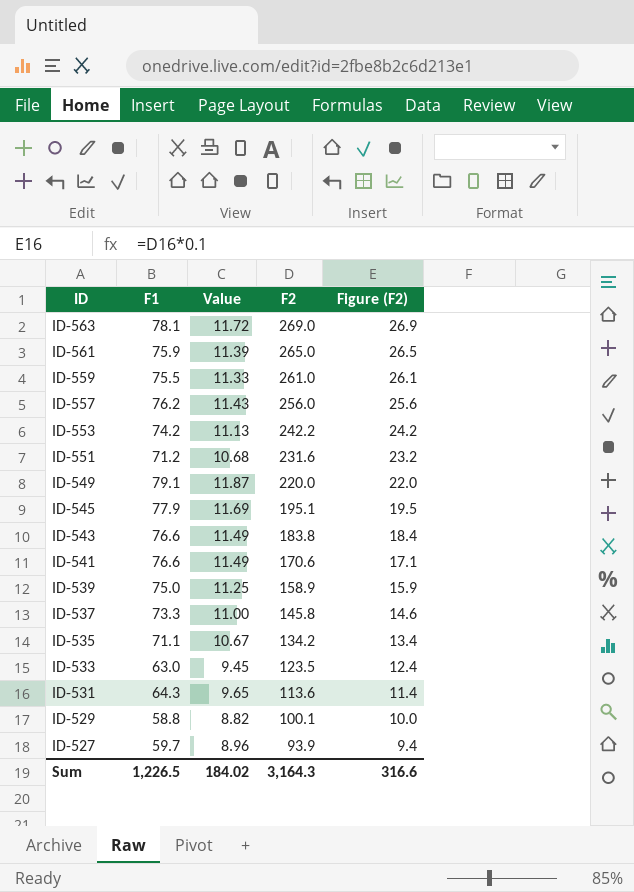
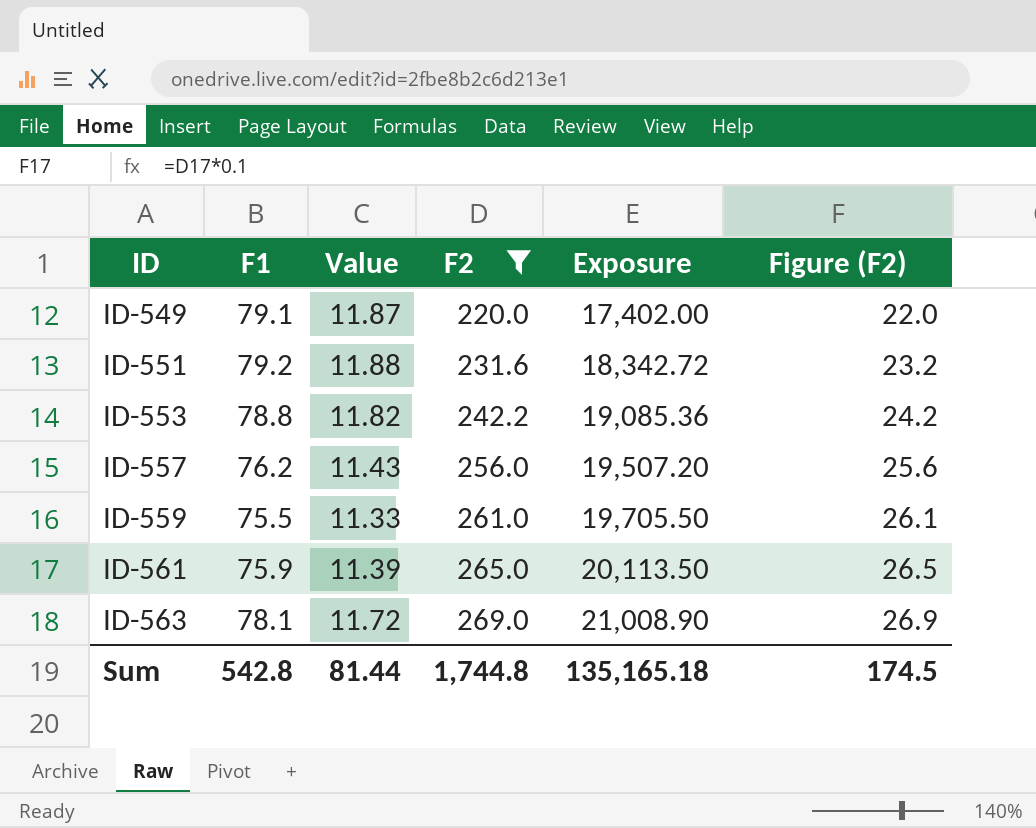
filter: none -> F2 >= 220.0
row order: ID descending -> ID ascending
column Exposure | formula: none -> [F1] * [F2]
ID-551 | F1: 71.2 -> 79.2
ID-551 | Value: 10.68 -> 11.88
ID-553 | F1: 74.2 -> 78.8
ID-553 | Value: 11.13 -> 11.82
Sum | F1: 1,226.5 -> 542.8
Sum | Value: 184.02 -> 81.44
Sum | F2: 3,164.3 -> 1,744.8
Sum | Figure (F2): 316.6 -> 174.5

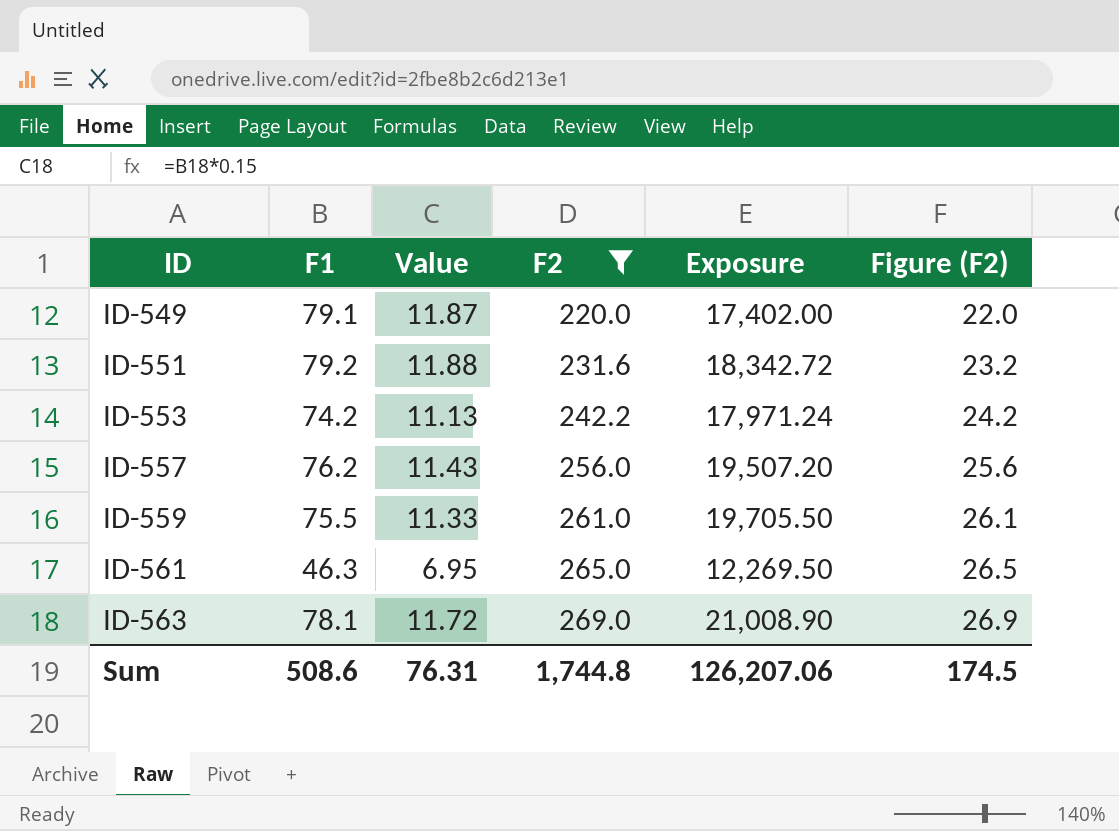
ID-553 | F1: 78.8 -> 74.2
ID-553 | Value: 11.82 -> 11.13
ID-553 | Exposure: 19,085.36 -> 17,971.24
ID-561 | F1: 75.9 -> 46.3
ID-561 | Value: 11.39 -> 6.95
ID-561 | Exposure: 20,113.50 -> 12,269.50
Sum | F1: 542.8 -> 508.6
Sum | Value: 81.44 -> 76.31
Sum | Exposure: 135,165.18 -> 126,207.06

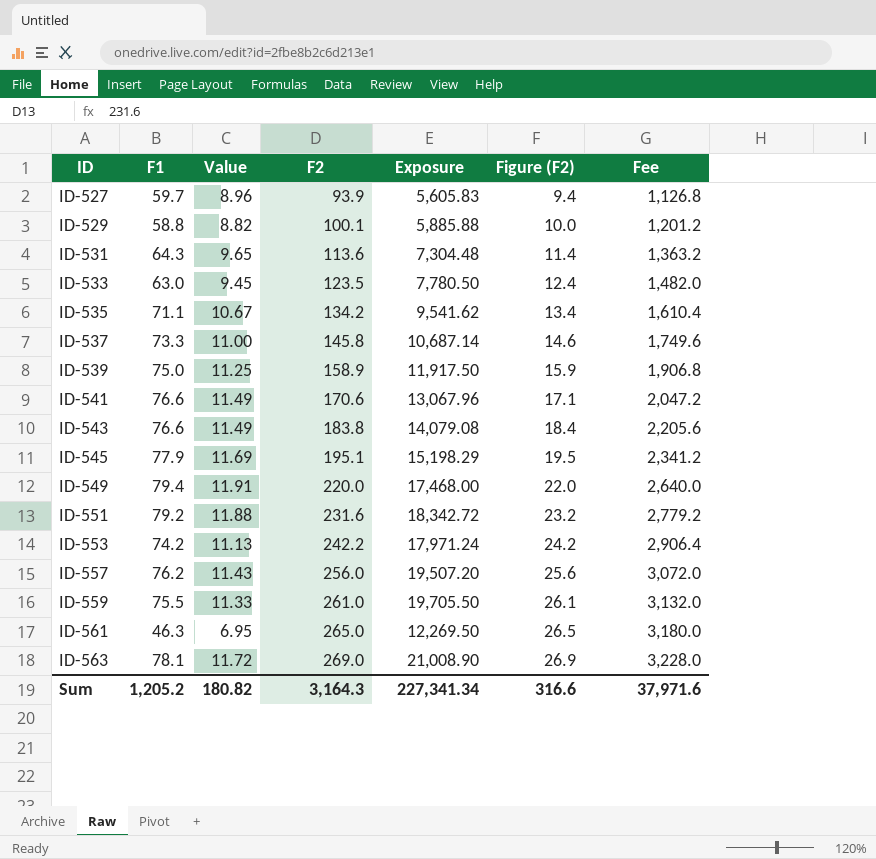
filter: F2 >= 220.0 -> none
column Fee | formula: none -> [F2] * 12
ID-549 | F1: 79.1 -> 79.4
ID-549 | Value: 11.87 -> 11.91
ID-549 | Exposure: 17,402.00 -> 17,468.00
Sum | F1: 508.6 -> 1,205.2
Sum | Value: 76.31 -> 180.82
Sum | F2: 1,744.8 -> 3,164.3
Sum | Exposure: 126,207.06 -> 227,341.34
Sum | Figure (F2): 174.5 -> 316.6

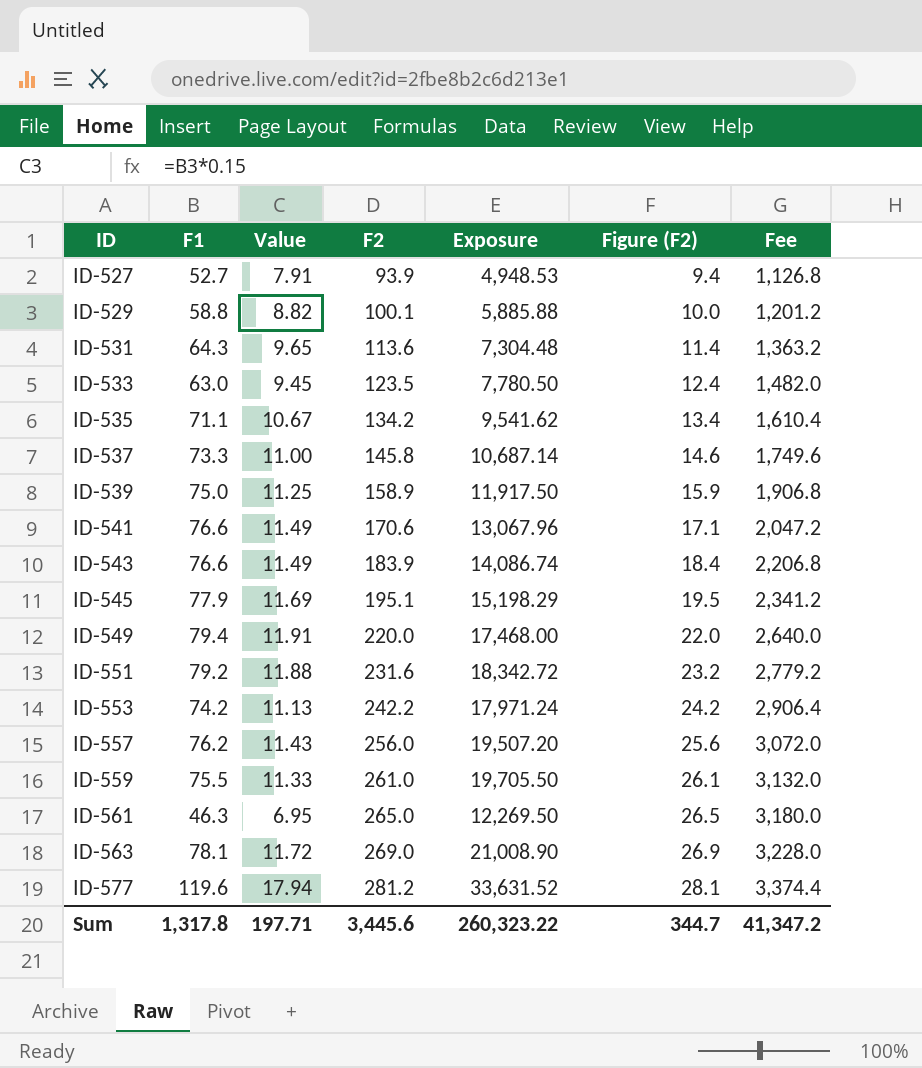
ID-527 | F1: 59.7 -> 52.7
ID-527 | Value: 8.96 -> 7.91
ID-527 | Exposure: 5,605.83 -> 4,948.53
ID-543 | F2: 183.8 -> 183.9
ID-543 | Exposure: 14,079.08 -> 14,086.74
ID-543 | Fee: 2,205.6 -> 2,206.8
row ID-577: none -> 119.6 | 17.94 | 281.2 | 33,631.52 | 28.1 | 3,374.4
Sum | F1: 1,205.2 -> 1,317.8
Sum | Value: 180.82 -> 197.71
Sum | F2: 3,164.3 -> 3,445.6
Sum | Exposure: 227,341.34 -> 260,323.22
Sum | Figure (F2): 316.6 -> 344.7
Sum | Fee: 37,971.6 -> 41,347.2

